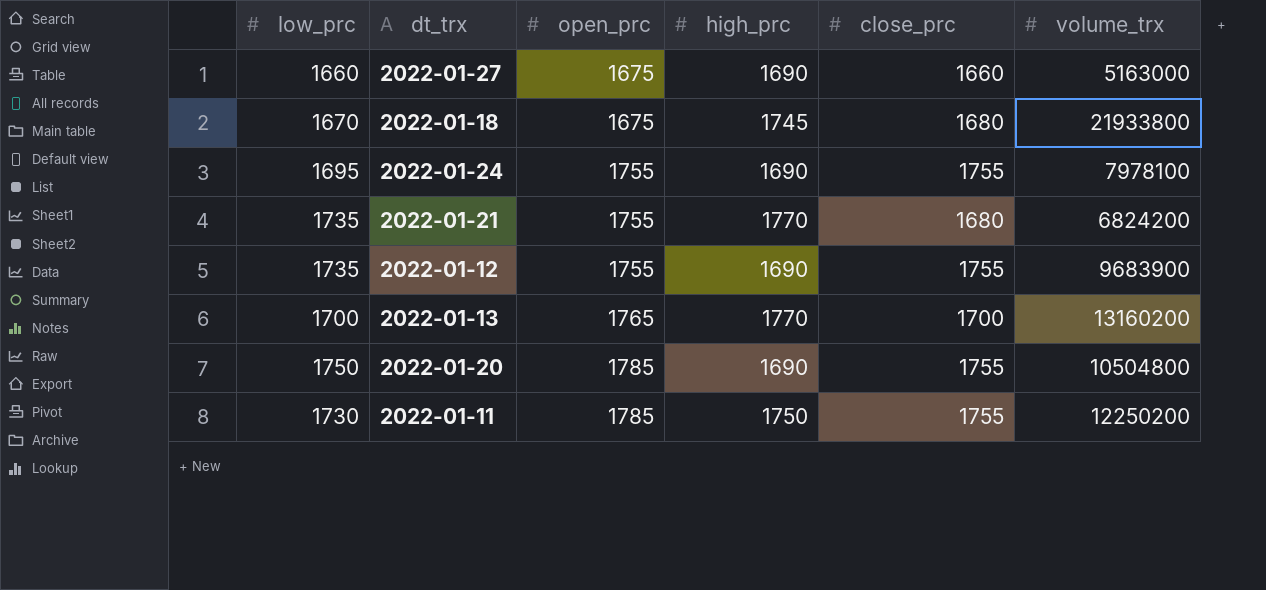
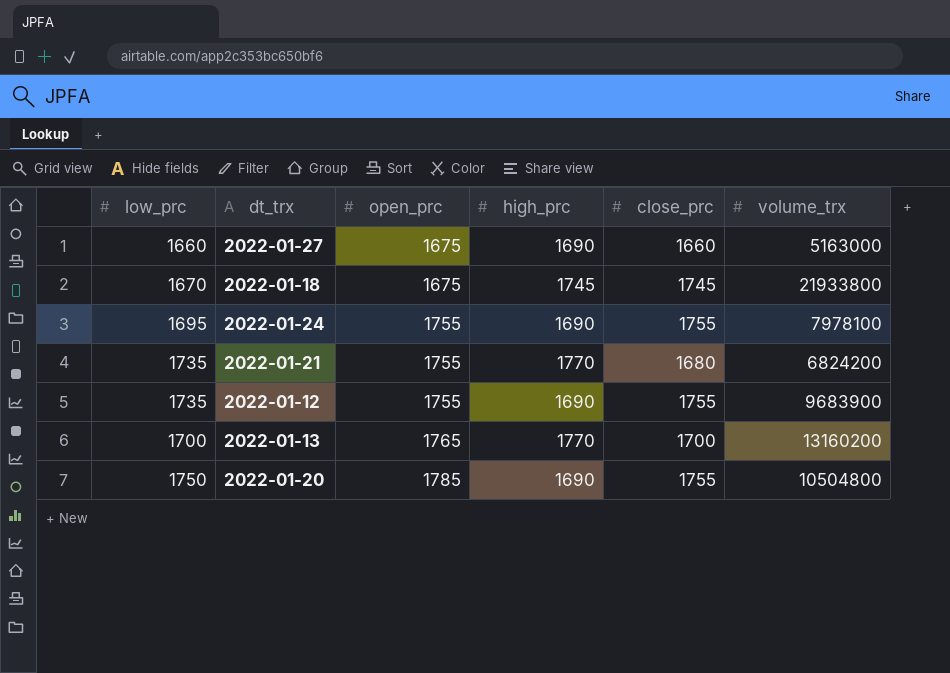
row 2022-01-11: 1730 | 1785 | 1750 | 1755 | 12250200 -> none
2022-01-18 | close_prc: 1680 -> 1745

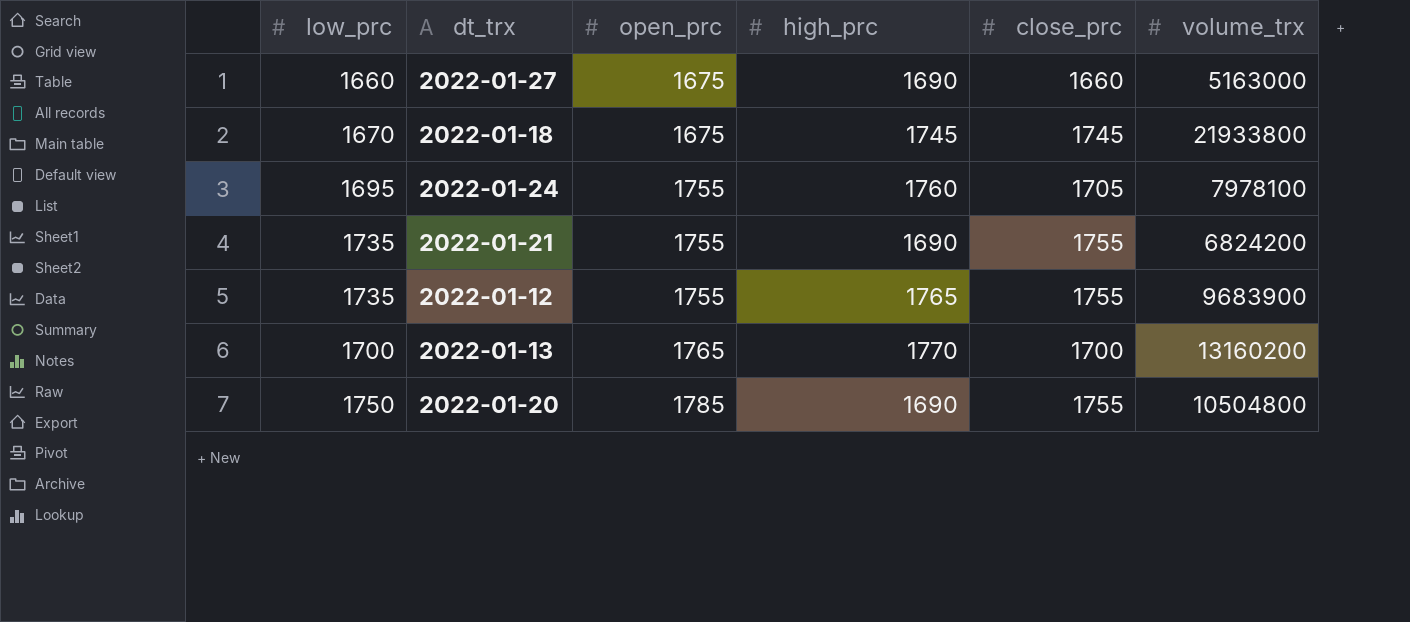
2022-01-24 | high_prc: 1690 -> 1760
2022-01-24 | close_prc: 1755 -> 1705
2022-01-21 | high_prc: 1770 -> 1690
2022-01-21 | close_prc: 1680 -> 1755
2022-01-12 | high_prc: 1690 -> 1765

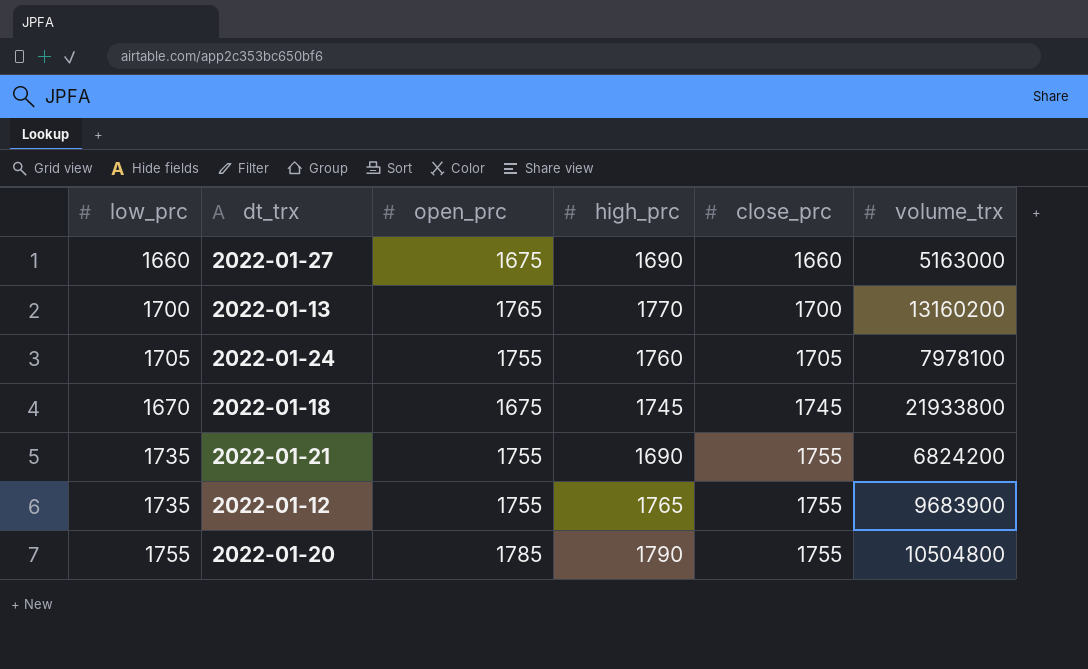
row order: open_prc ascending -> close_prc ascending
2022-01-24 | low_prc: 1695 -> 1705
2022-01-20 | low_prc: 1750 -> 1755
2022-01-20 | high_prc: 1690 -> 1790

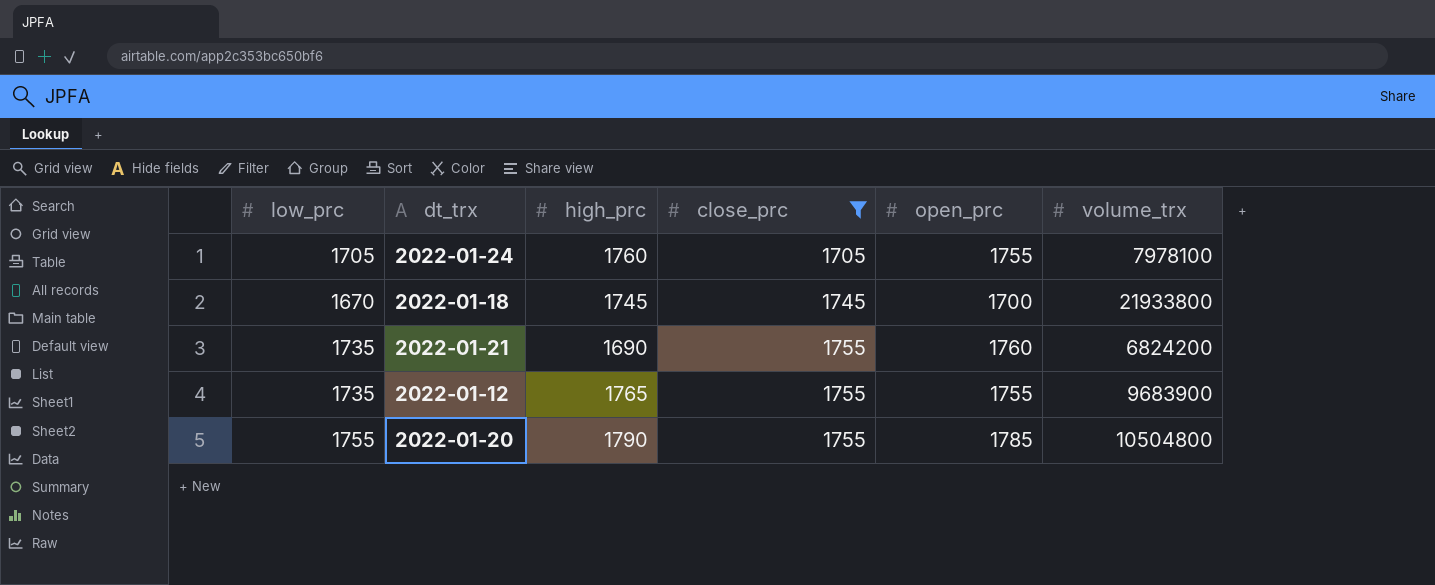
filter: none -> close_prc >= 1705
column open_prc | position: 3 -> 5
2022-01-18 | open_prc: 1675 -> 1700
2022-01-21 | open_prc: 1755 -> 1760

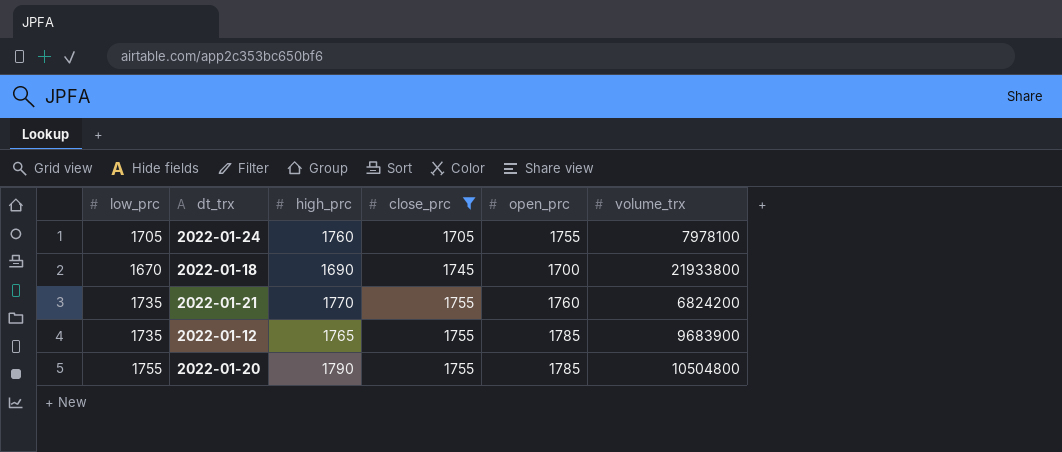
2022-01-18 | high_prc: 1745 -> 1690
2022-01-21 | high_prc: 1690 -> 1770
2022-01-12 | open_prc: 1755 -> 1785

